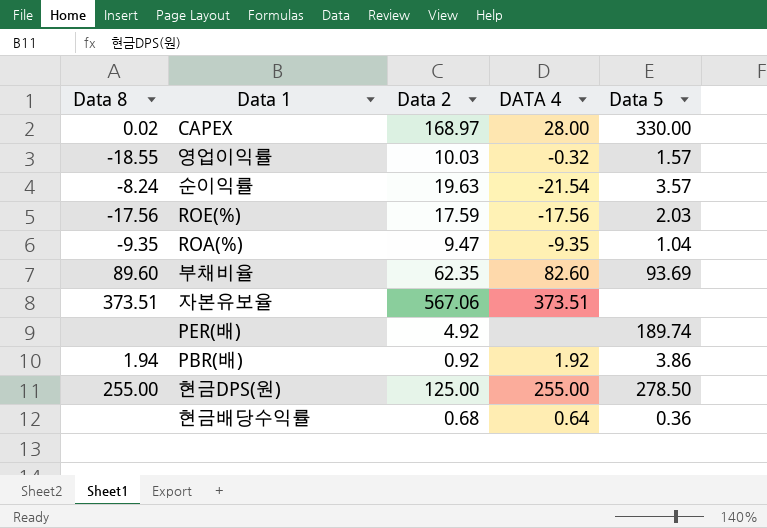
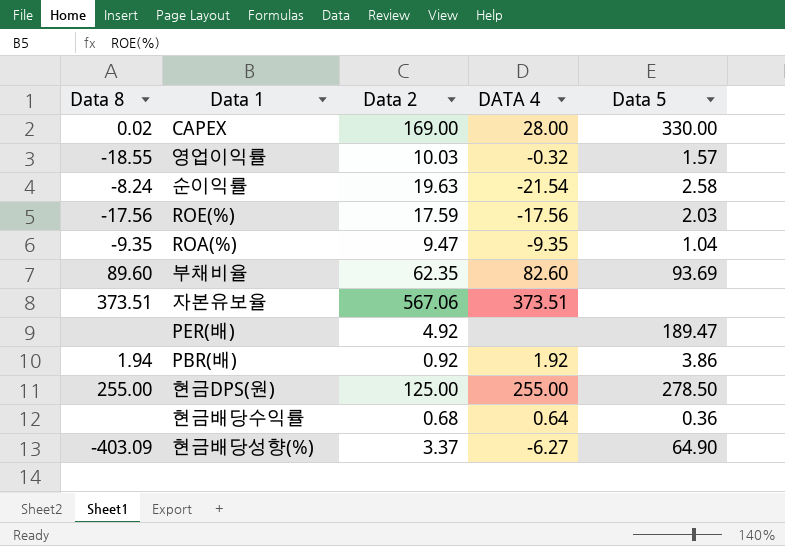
CAPEX | Data 2: 168.97 -> 169.00
순이익률 | Data 5: 3.57 -> 2.58
PER(배) | Data 5: 189.74 -> 189.47
row 현금배당성향(%): none -> -403.09 | 3.37 | -6.27 | 64.90

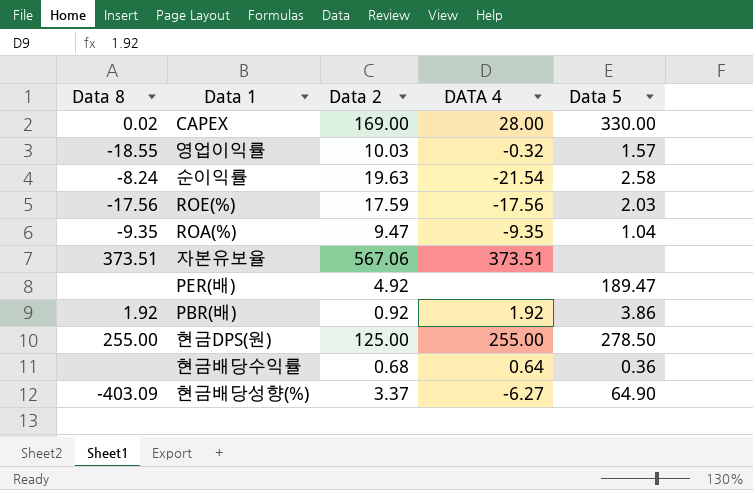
row 부채비율: 89.60 | 62.35 | 82.60 | 93.69 -> none
PBR(배) | Data 8: 1.94 -> 1.92

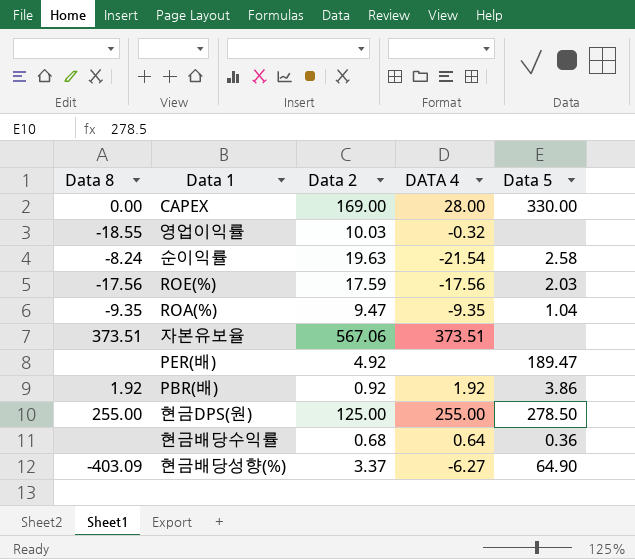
CAPEX | Data 8: 0.02 -> 0.00
영업이익률 | Data 5: 1.57 -> none

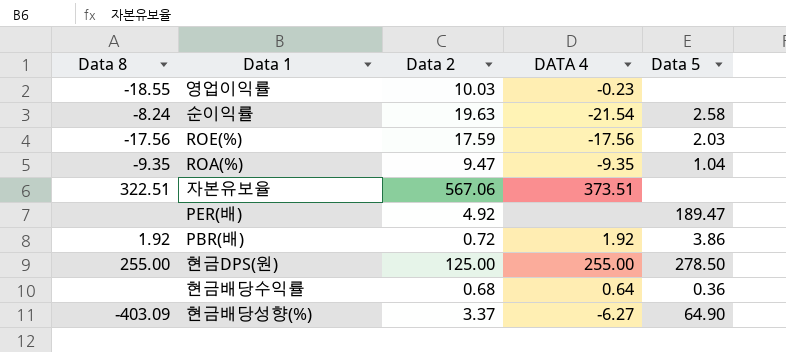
row CAPEX: 0.00 | 169.00 | 28.00 | 330.00 -> none
영업이익률 | DATA 4: -0.32 -> -0.23
자본유보율 | Data 8: 373.51 -> 322.51
PBR(배) | Data 2: 0.92 -> 0.72

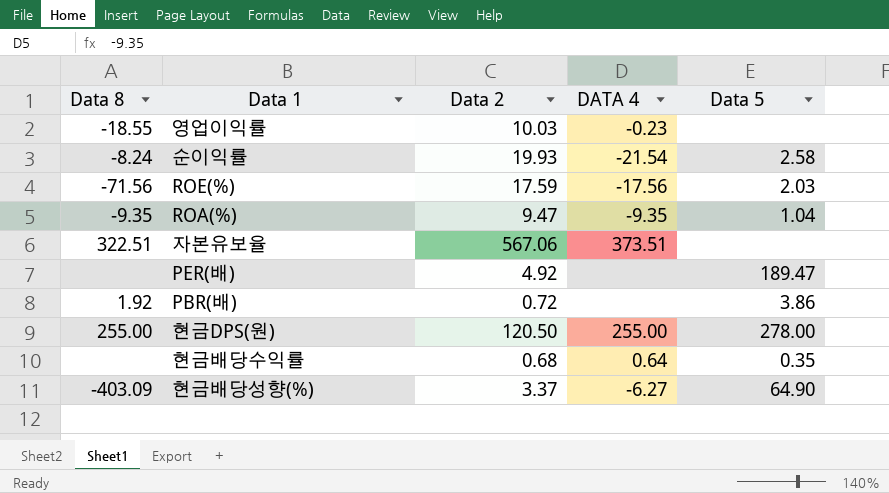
순이익률 | Data 2: 19.63 -> 19.93
ROE(%) | Data 8: -17.56 -> -71.56
PBR(배) | DATA 4: 1.92 -> none
현금DPS(원) | Data 2: 125.00 -> 120.50
현금DPS(원) | Data 5: 278.50 -> 278.00
현금배당수익률 | Data 5: 0.36 -> 0.35

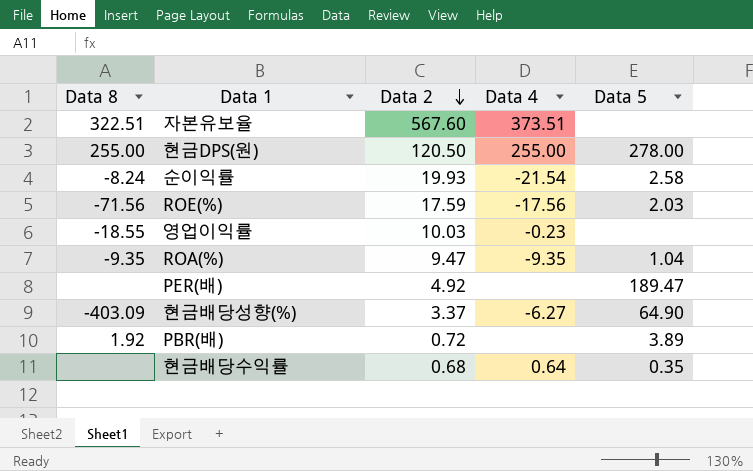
row order: none -> Data 2 descending
column name: DATA 4 -> Data 4
자본유보율 | Data 2: 567.06 -> 567.60
PBR(배) | Data 5: 3.86 -> 3.89

